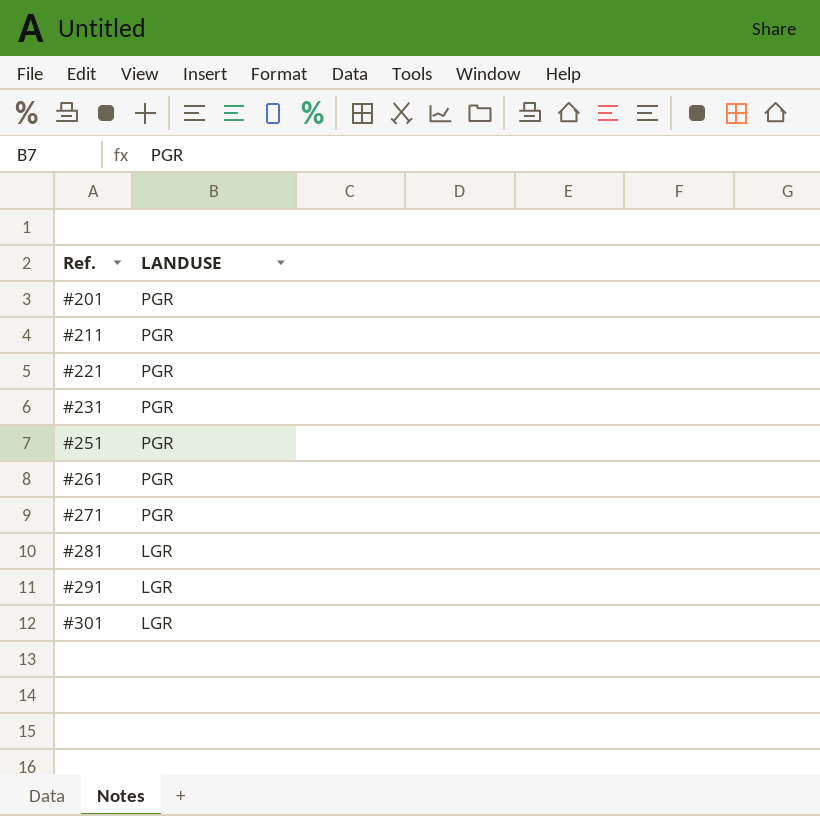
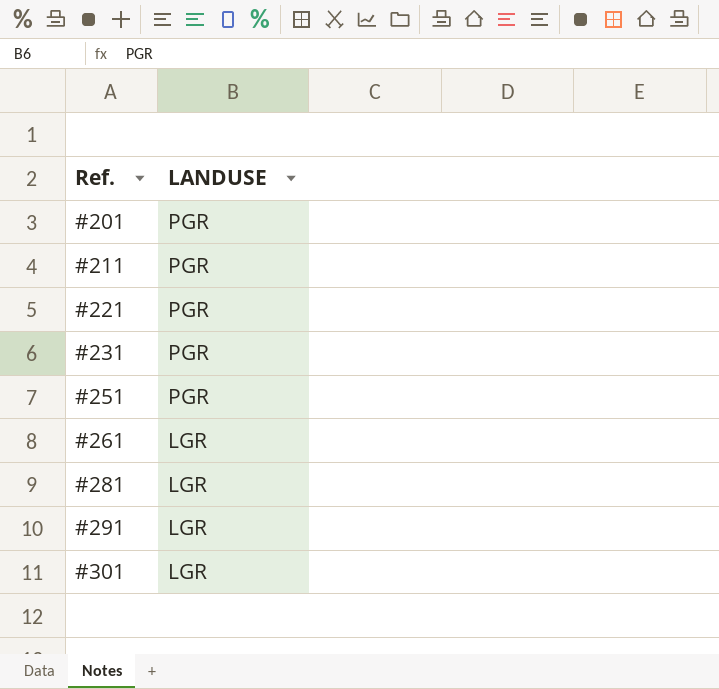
row #271: PGR -> none
#261 | LANDUSE: PGR -> LGR

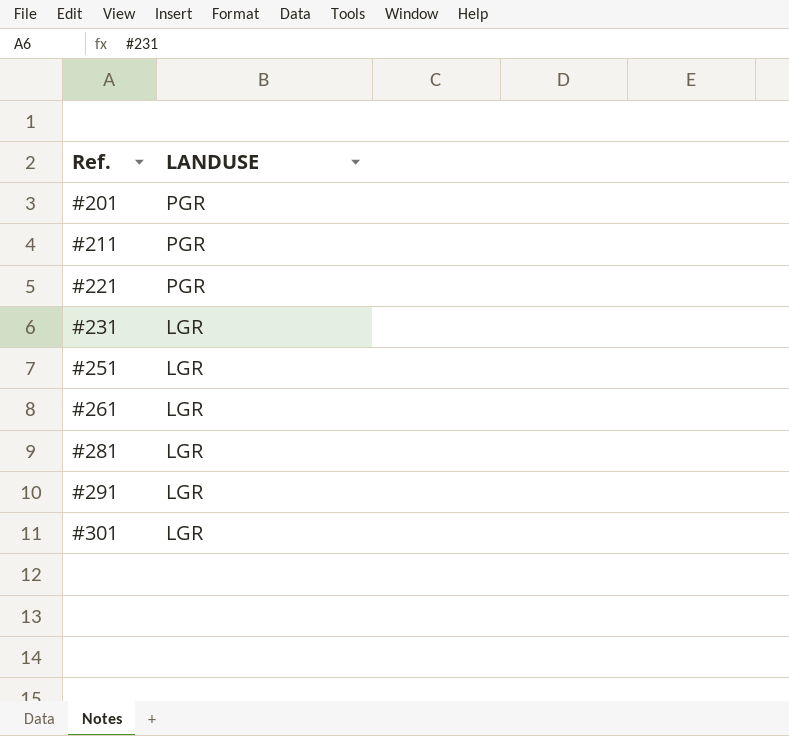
#231 | LANDUSE: PGR -> LGR
#251 | LANDUSE: PGR -> LGR

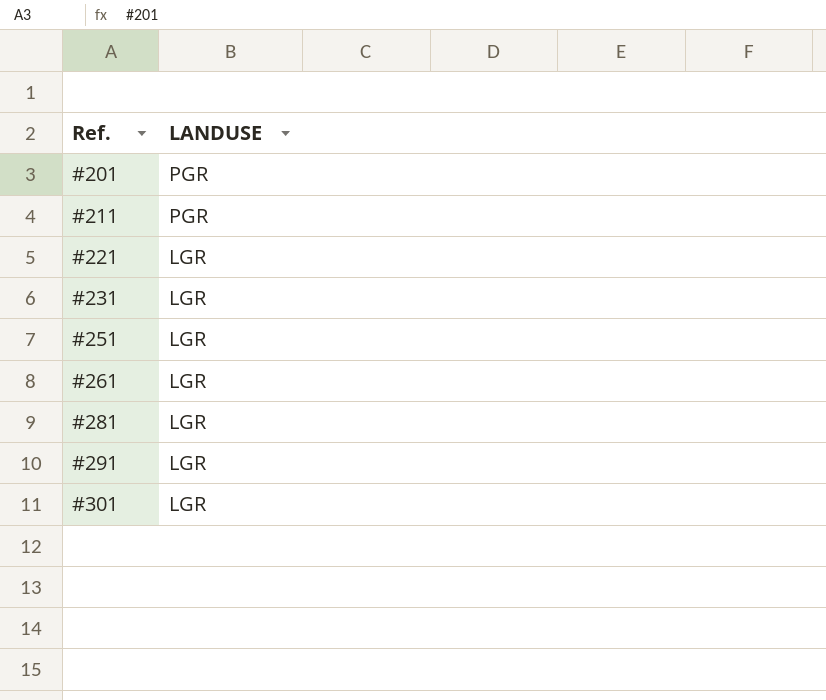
#221 | LANDUSE: PGR -> LGR

